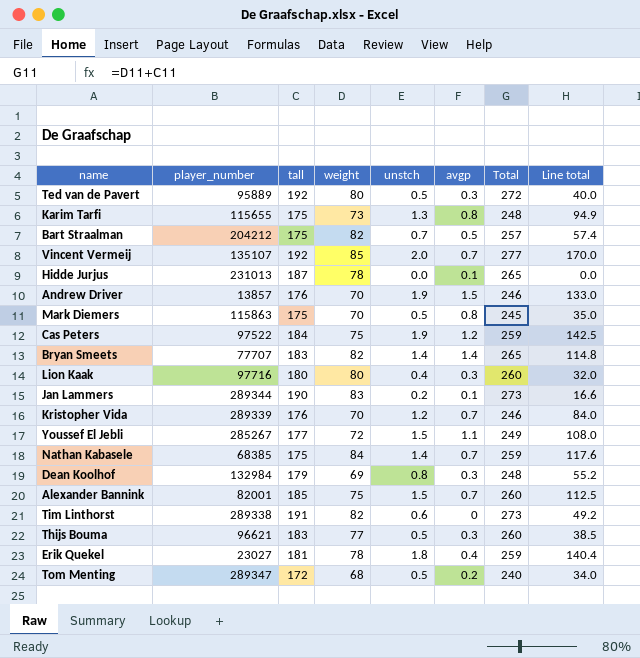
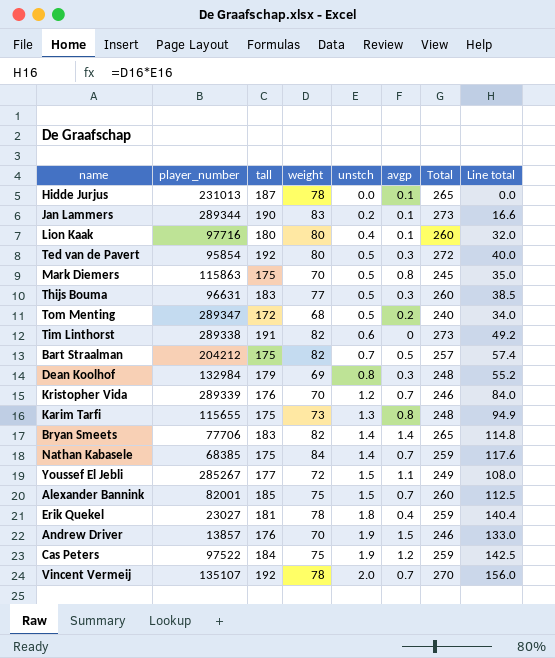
row order: none -> unstch ascending
Lion Kaak | avgp: 0.3 -> 0.1
Ted van de Pavert | player_number: 95889 -> 95854
Thijs Bouma | player_number: 96621 -> 96631
Bryan Smeets | player_number: 77707 -> 77706
Vincent Vermeij | weight: 85 -> 78
Vincent Vermeij | Total: 277 -> 270
Vincent Vermeij | Line total: 170.0 -> 156.0

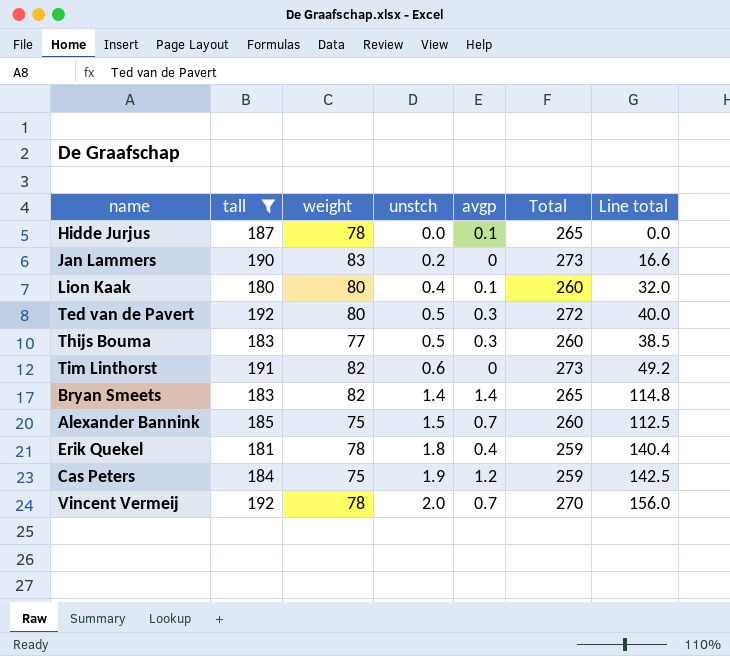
filter: none -> tall >= 180
column player_number | position: 2 -> none
Jan Lammers | avgp: 0.1 -> 0

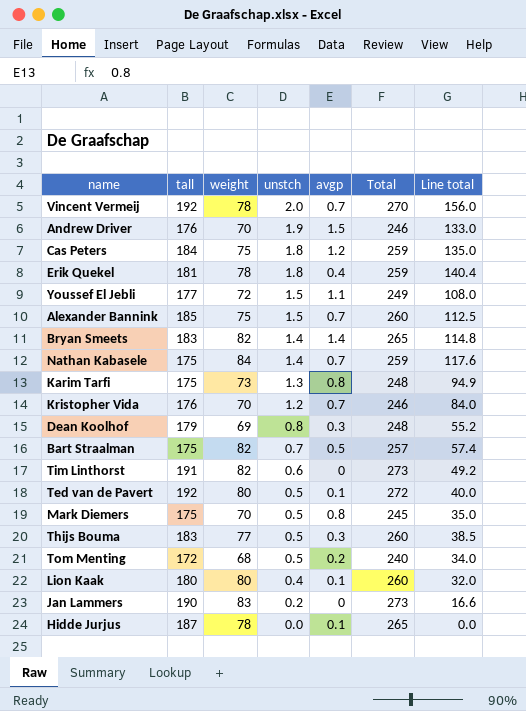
filter: tall >= 180 -> none
row order: unstch ascending -> unstch descending
Cas Peters | unstch: 1.9 -> 1.8
Cas Peters | Line total: 142.5 -> 135.0
Ted van de Pavert | avgp: 0.3 -> 0.1

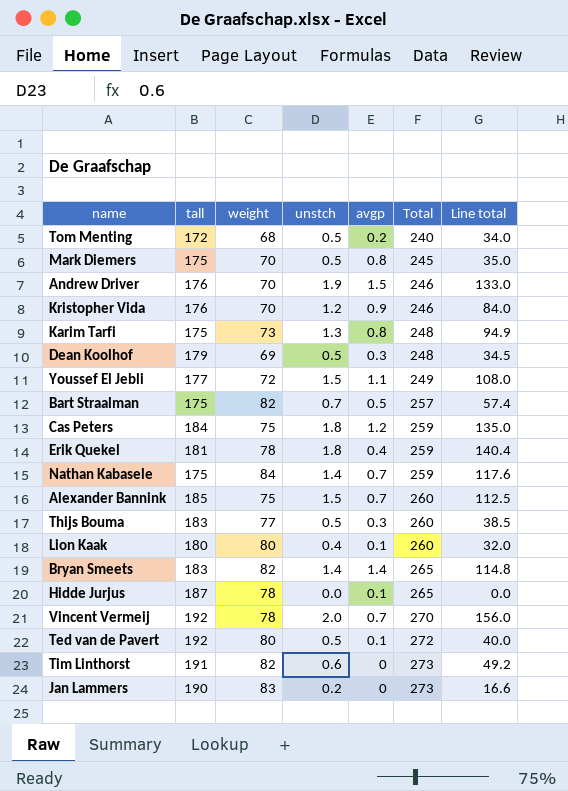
row order: unstch descending -> Total ascending
Kristopher Vida | avgp: 0.7 -> 0.9
Dean Koolhof | unstch: 0.8 -> 0.5
Dean Koolhof | Line total: 55.2 -> 34.5

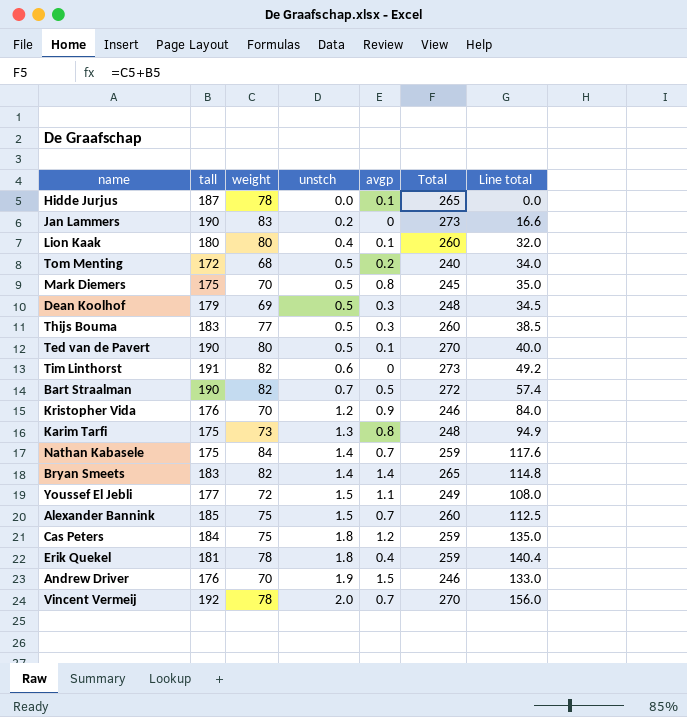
row order: Total ascending -> unstch ascending
Ted van de Pavert | tall: 192 -> 190
Ted van de Pavert | Total: 272 -> 270
Bart Straalman | tall: 175 -> 190
Bart Straalman | Total: 257 -> 272

